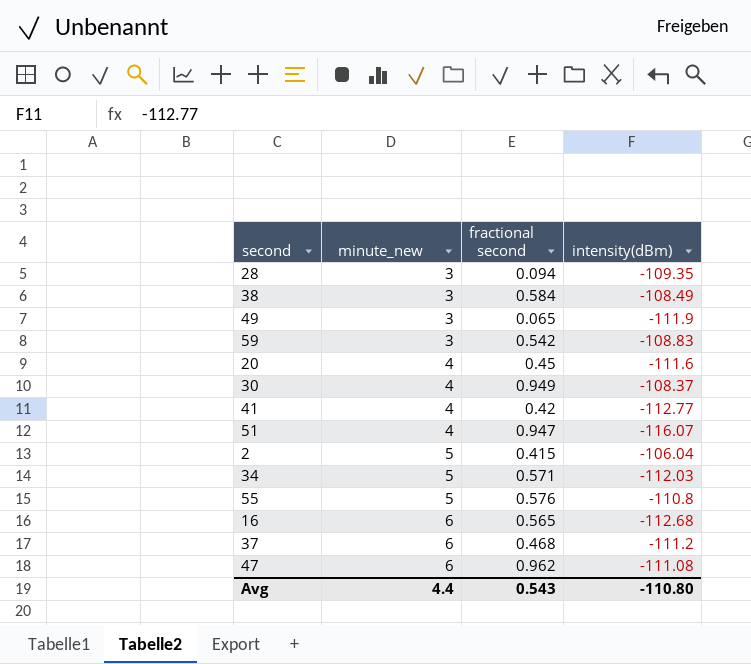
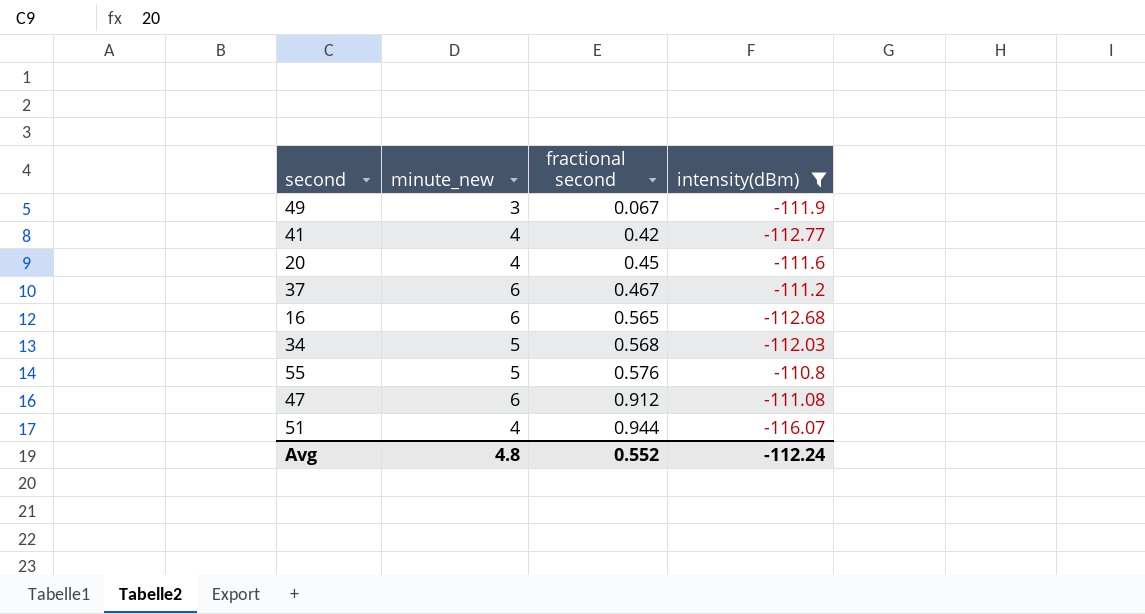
filter: none -> intensity(dBm) <= -110.8
row order: minute_new ascending -> fractional second ascending
49 | fractional second: 0.065 -> 0.067
37 | fractional second: 0.468 -> 0.467
34 | fractional second: 0.571 -> 0.568
47 | fractional second: 0.962 -> 0.912
51 | fractional second: 0.947 -> 0.944
Avg | minute_new: 4.4 -> 4.8
Avg | fractional second: 0.543 -> 0.552
Avg | intensity(dBm): -110.80 -> -112.24

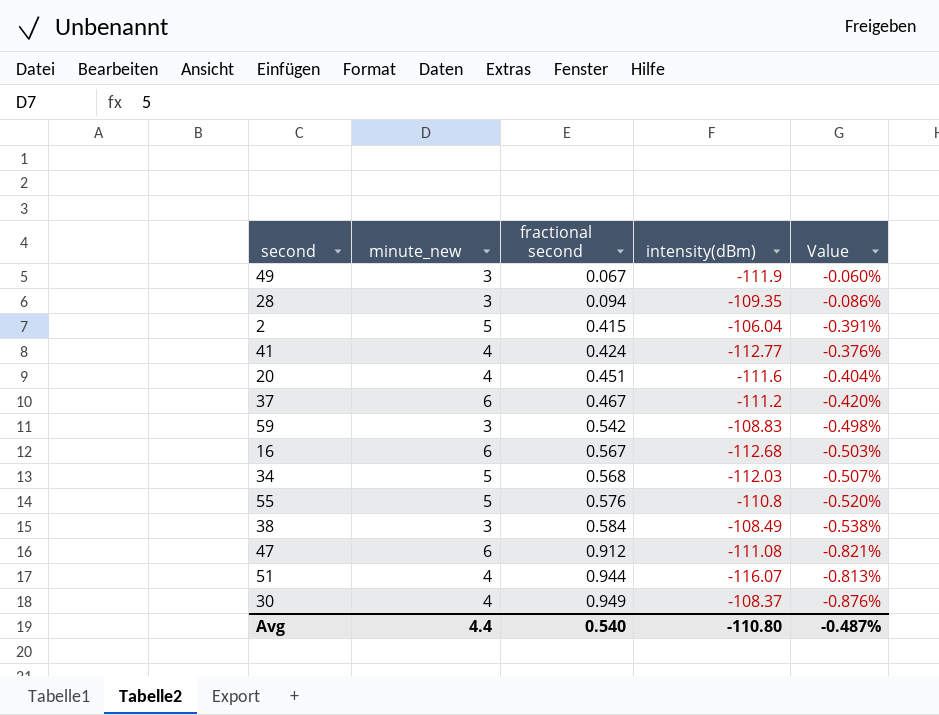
filter: intensity(dBm) <= -110.8 -> none
column Value | formula: none -> [fractional second] / [intensity(dBm)]
41 | fractional second: 0.42 -> 0.424
20 | fractional second: 0.45 -> 0.451
16 | fractional second: 0.565 -> 0.567
Avg | minute_new: 4.8 -> 4.4
Avg | fractional second: 0.552 -> 0.540
Avg | intensity(dBm): -112.24 -> -110.80

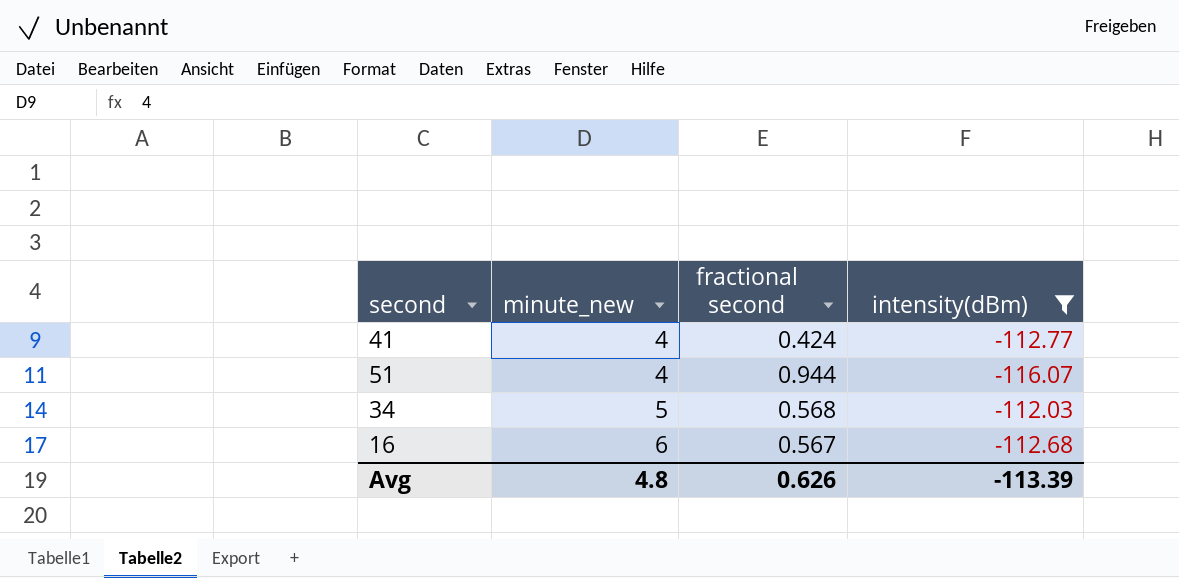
filter: none -> intensity(dBm) <= -112.03
row order: fractional second ascending -> minute_new ascending
column Value | formula: [fractional second] / [intensity(dBm)] -> none
Avg | minute_new: 4.4 -> 4.8
Avg | fractional second: 0.540 -> 0.626
Avg | intensity(dBm): -110.80 -> -113.39

